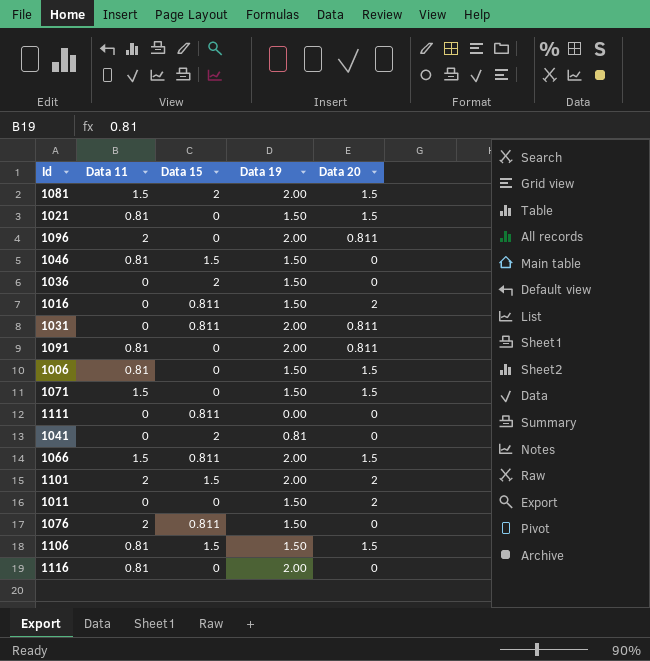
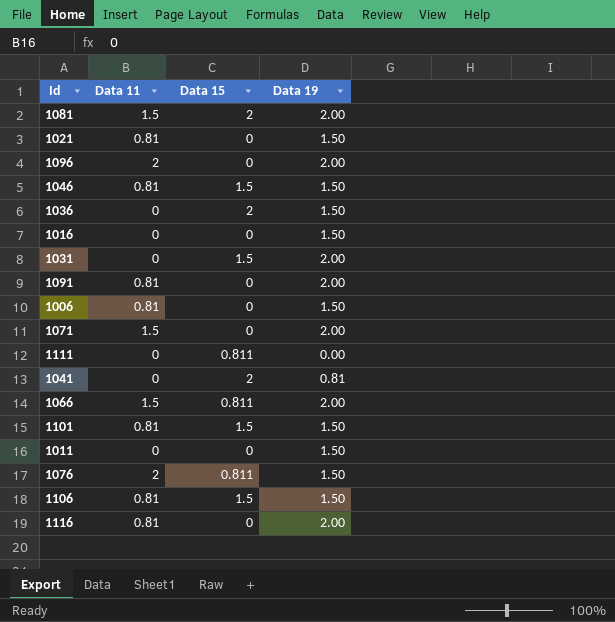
column Data 20 | position: 5 -> none
1016 | Data 15: 0.811 -> 0
1031 | Data 15: 0.811 -> 1.5
1071 | Data 19: 1.50 -> 2.00
1101 | Data 11: 2 -> 0.81
1101 | Data 19: 2.00 -> 1.50

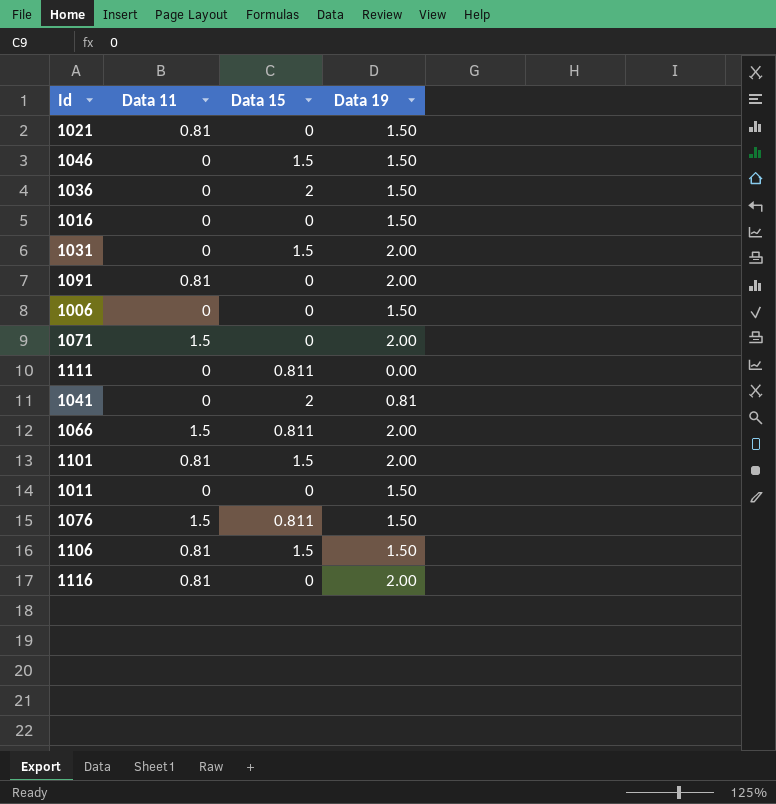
row 1081: 1.5 | 2 | 2.00 -> none
row 1096: 2 | 0 | 2.00 -> none
1046 | Data 11: 0.81 -> 0
1006 | Data 11: 0.81 -> 0
1101 | Data 19: 1.50 -> 2.00
1076 | Data 11: 2 -> 1.5

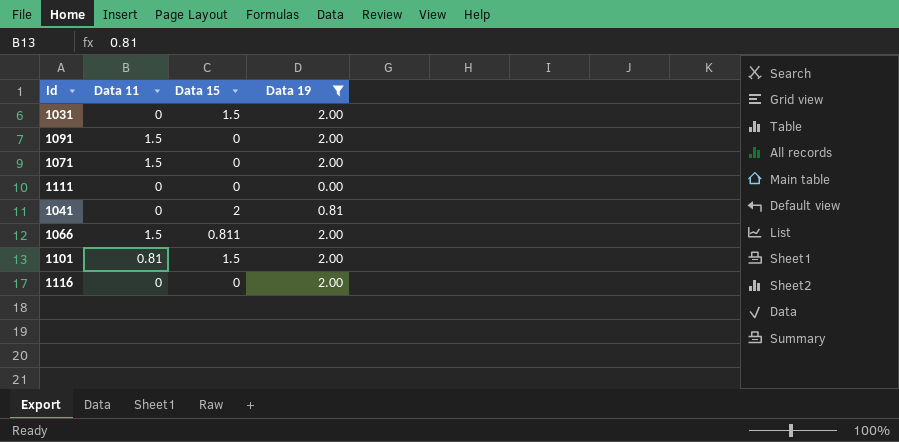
filter: none -> Data 19 != 1.50
1091 | Data 11: 0.81 -> 1.5
1111 | Data 15: 0.811 -> 0
1116 | Data 11: 0.81 -> 0

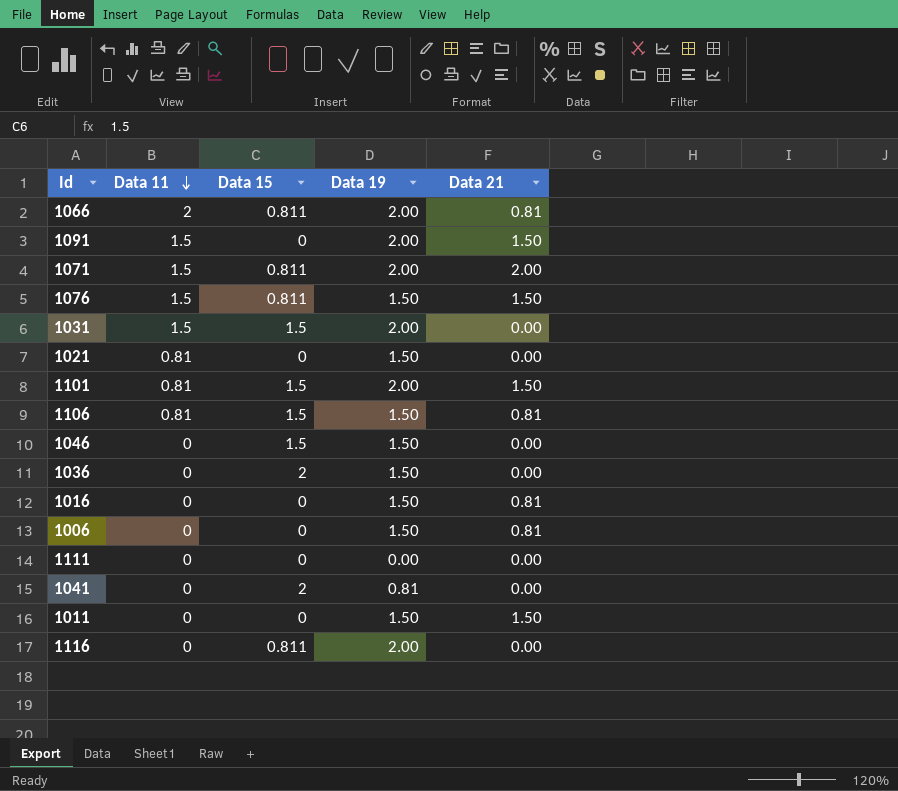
filter: Data 19 != 1.50 -> none
row order: none -> Data 11 descending
column Data 21 | position: none -> 5
1066 | Data 11: 1.5 -> 2
1071 | Data 15: 0 -> 0.811
1031 | Data 11: 0 -> 1.5
1116 | Data 15: 0 -> 0.811

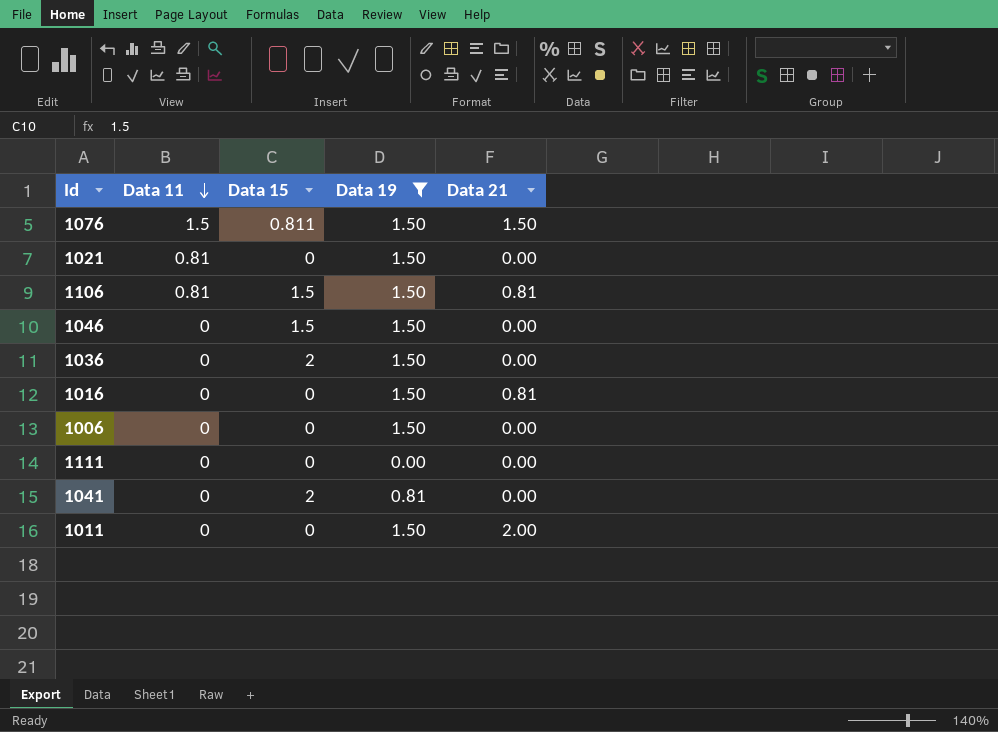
filter: none -> Data 19 != 2.00
1006 | Data 21: 0.81 -> 0.00
1011 | Data 21: 1.50 -> 2.00

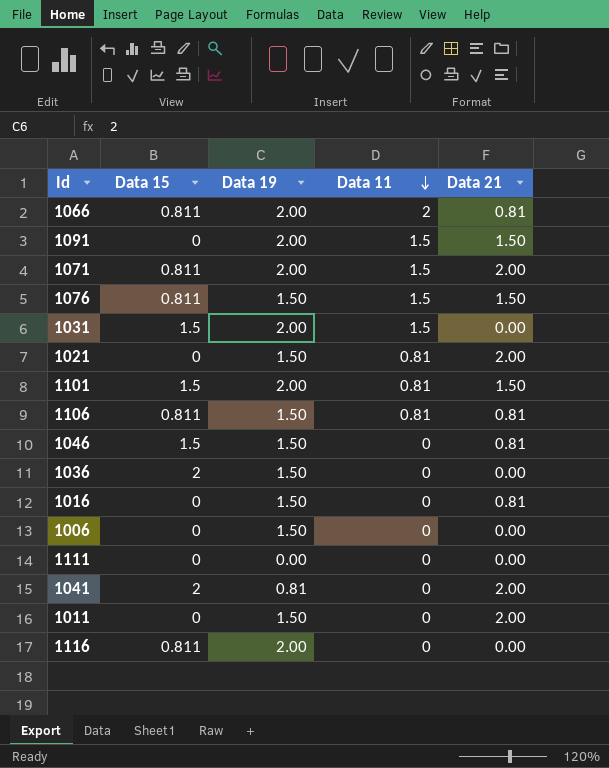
filter: Data 19 != 2.00 -> none
column Data 11 | position: 2 -> 4
1021 | Data 21: 0.00 -> 2.00
1106 | Data 15: 1.5 -> 0.811
1046 | Data 21: 0.00 -> 0.81
1041 | Data 21: 0.00 -> 2.00

